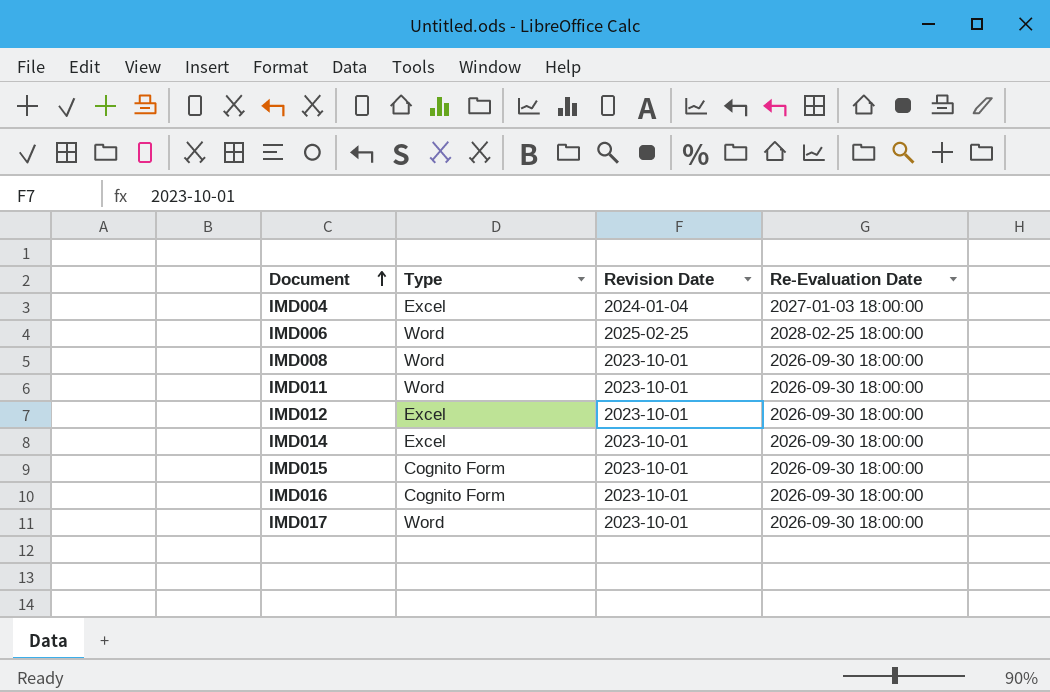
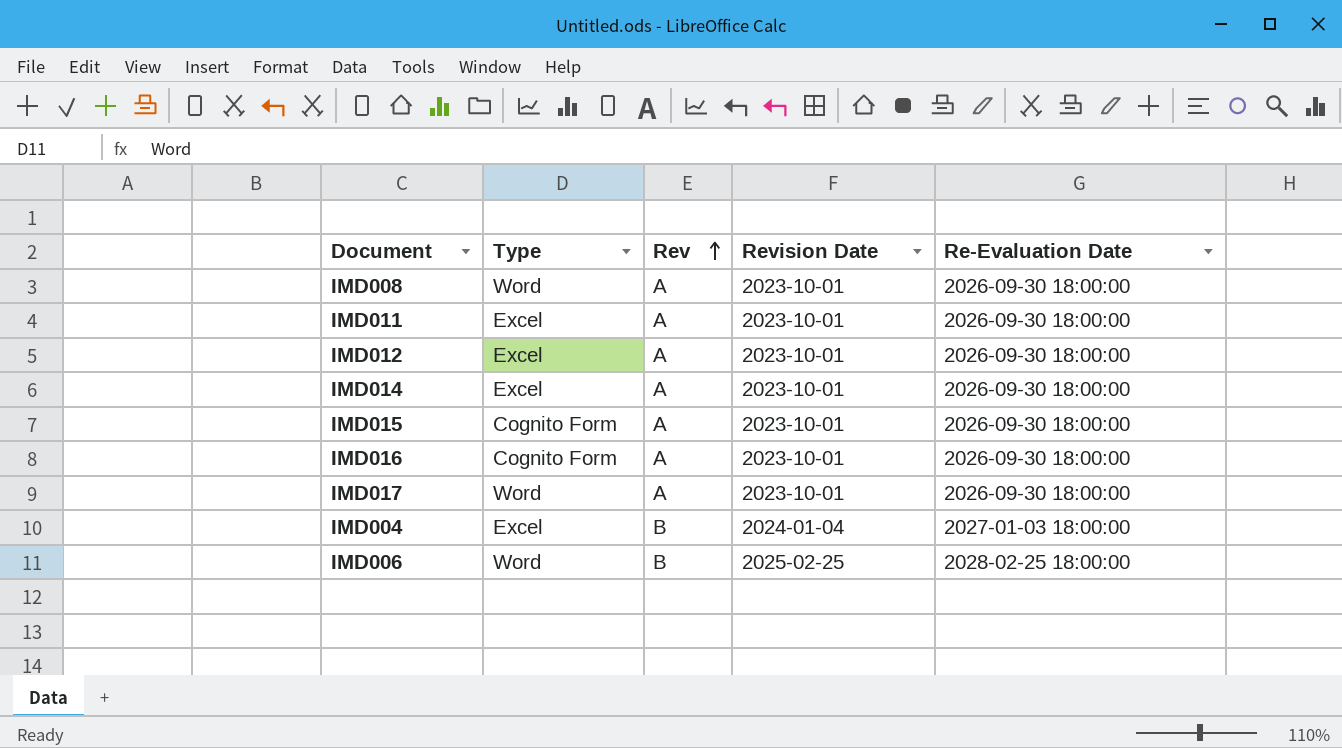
row order: Document ascending -> Rev ascending
column Rev | position: none -> 3
IMD011 | Type: Word -> Excel

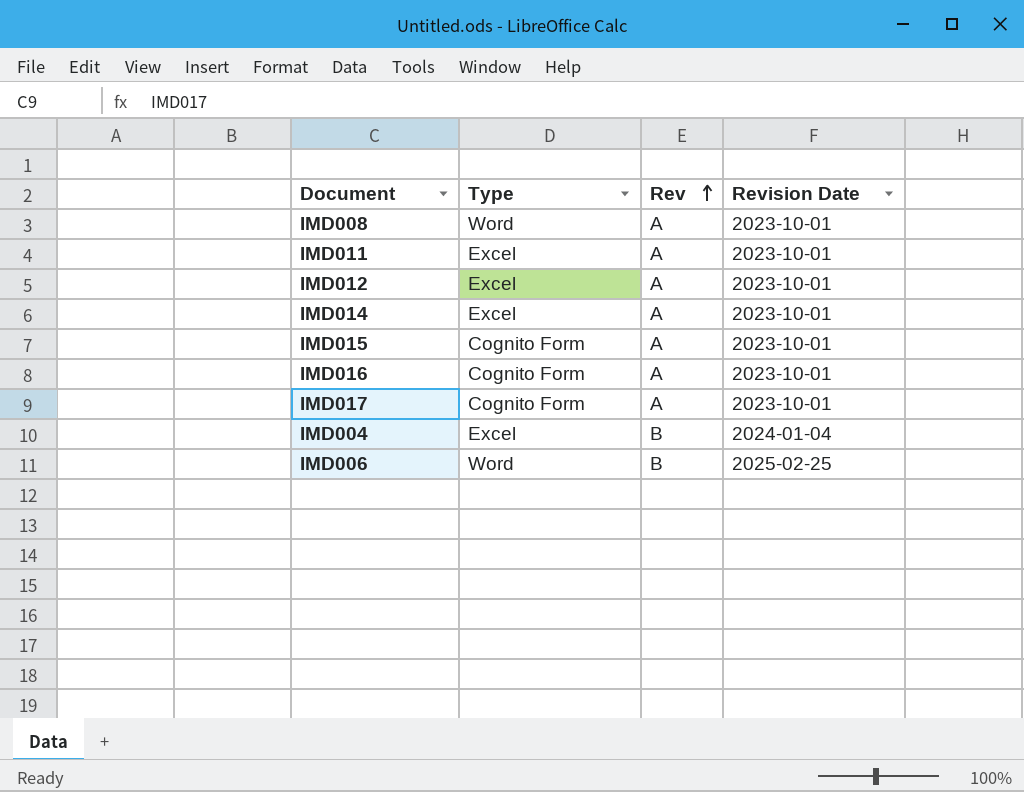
column Re-Evaluation Date | position: 5 -> none
IMD017 | Type: Word -> Cognito Form

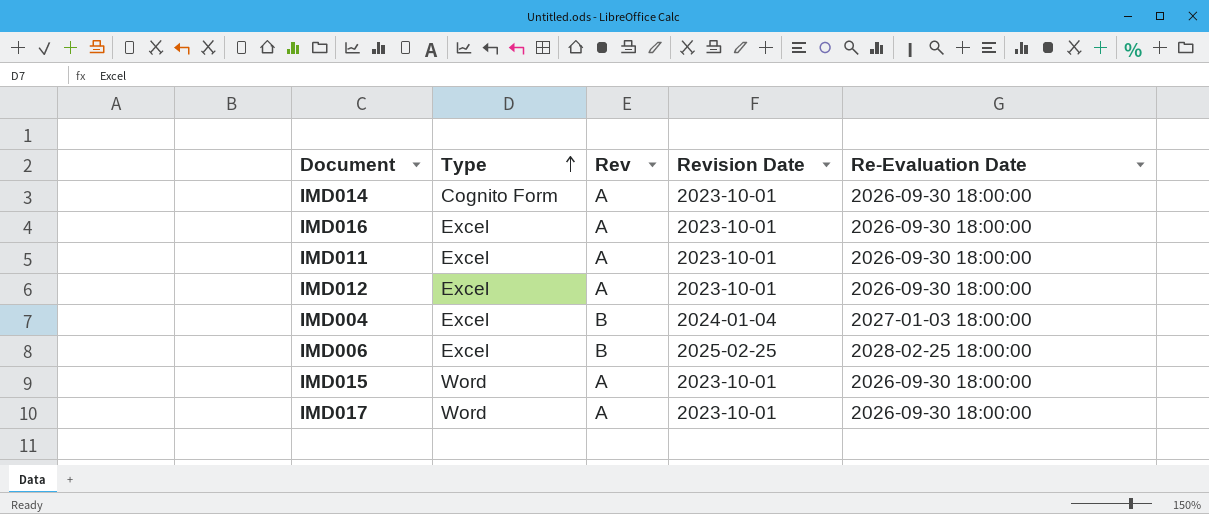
row order: Rev ascending -> Type ascending
column Re-Evaluation Date | position: none -> 5
row IMD008: Word | A | 2023-10-01 -> none
IMD014 | Type: Excel -> Cognito Form
IMD016 | Type: Cognito Form -> Excel
IMD006 | Type: Word -> Excel
IMD015 | Type: Cognito Form -> Word
IMD017 | Type: Cognito Form -> Word

